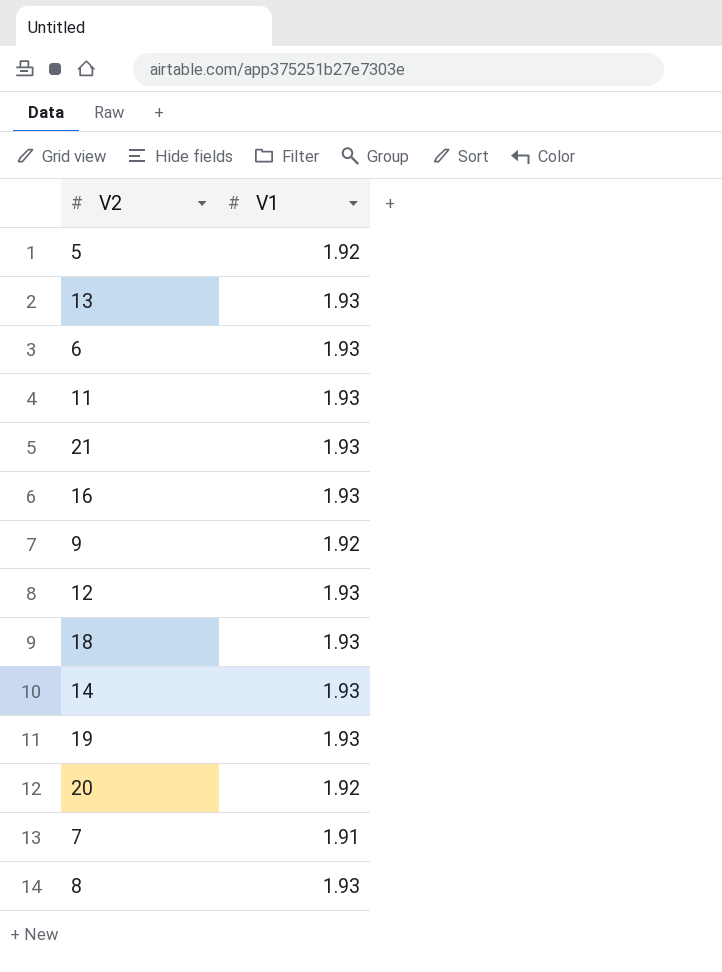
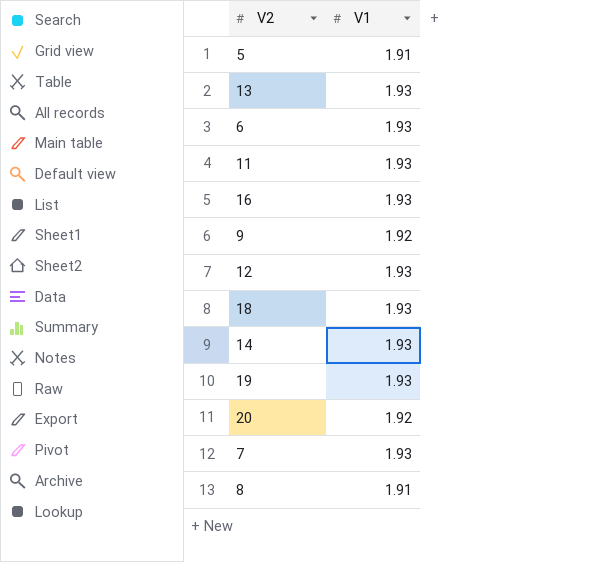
row 21: 1.93 -> none
5 | V1: 1.92 -> 1.91
7 | V1: 1.91 -> 1.93
8 | V1: 1.93 -> 1.91

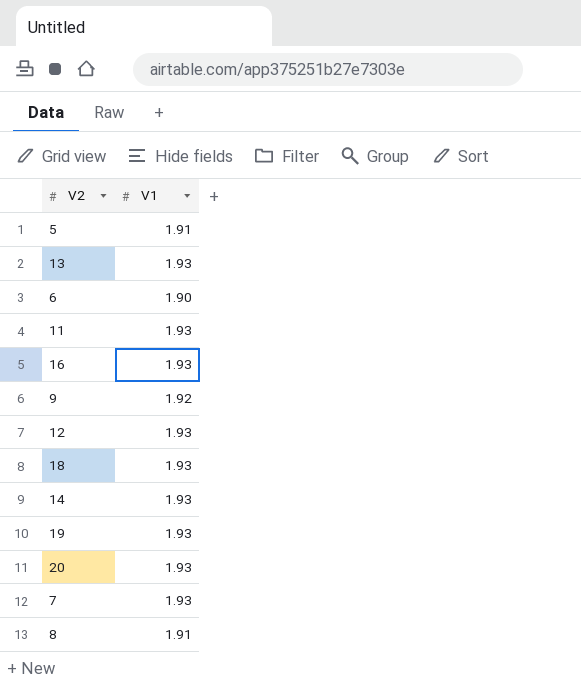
6 | V1: 1.93 -> 1.90
20 | V1: 1.92 -> 1.93

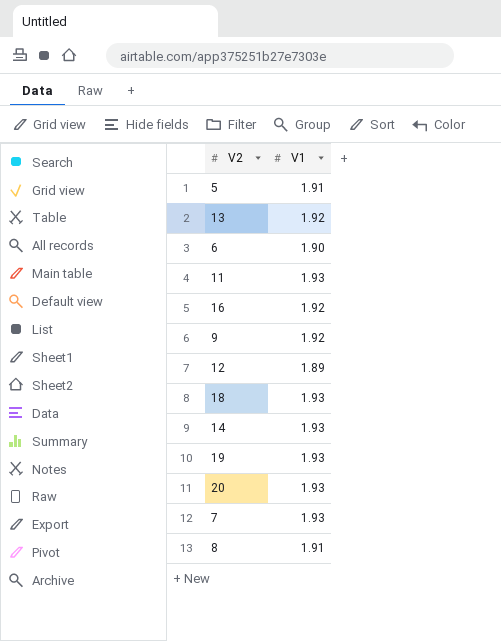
13 | V1: 1.93 -> 1.92
16 | V1: 1.93 -> 1.92
12 | V1: 1.93 -> 1.89

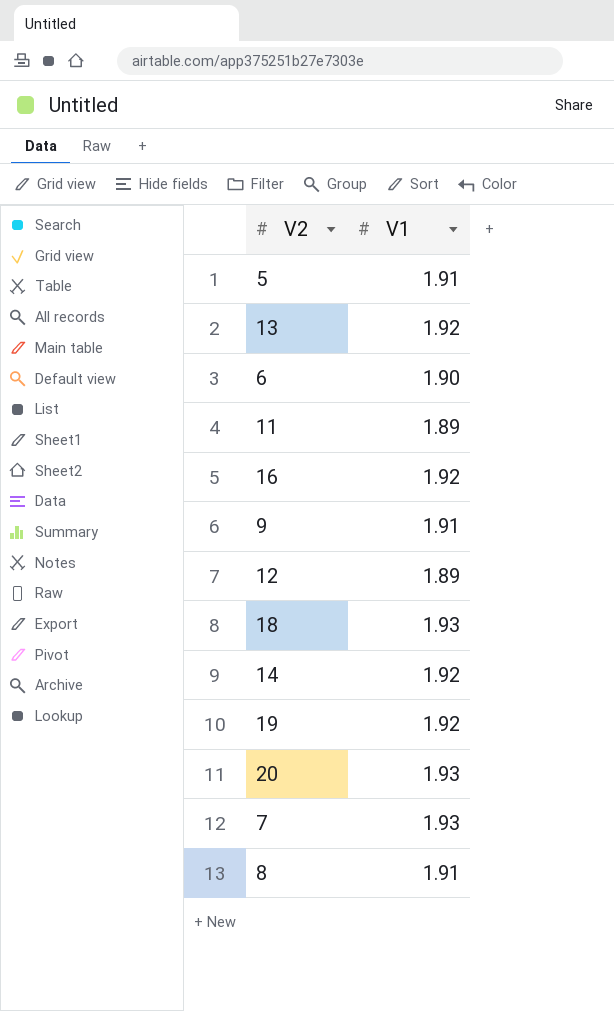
11 | V1: 1.93 -> 1.89
9 | V1: 1.92 -> 1.91
14 | V1: 1.93 -> 1.92
19 | V1: 1.93 -> 1.92

